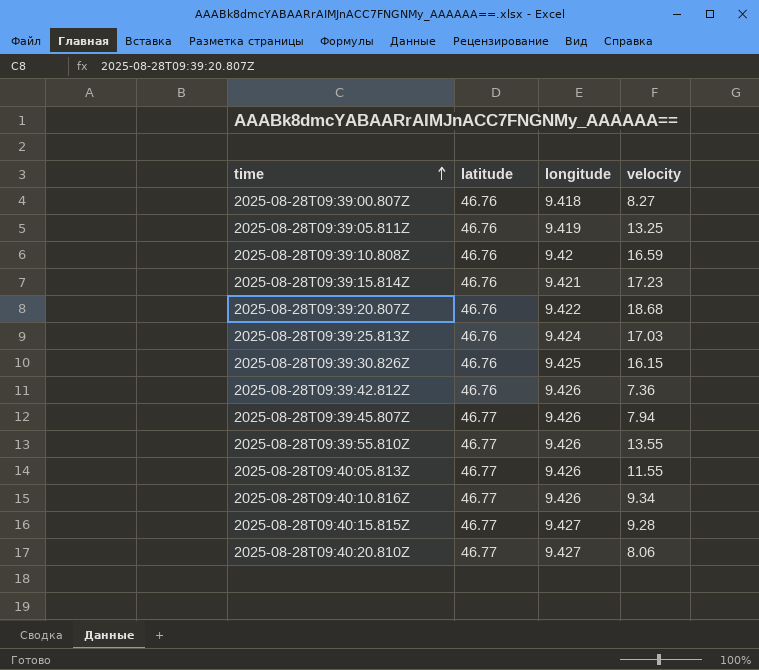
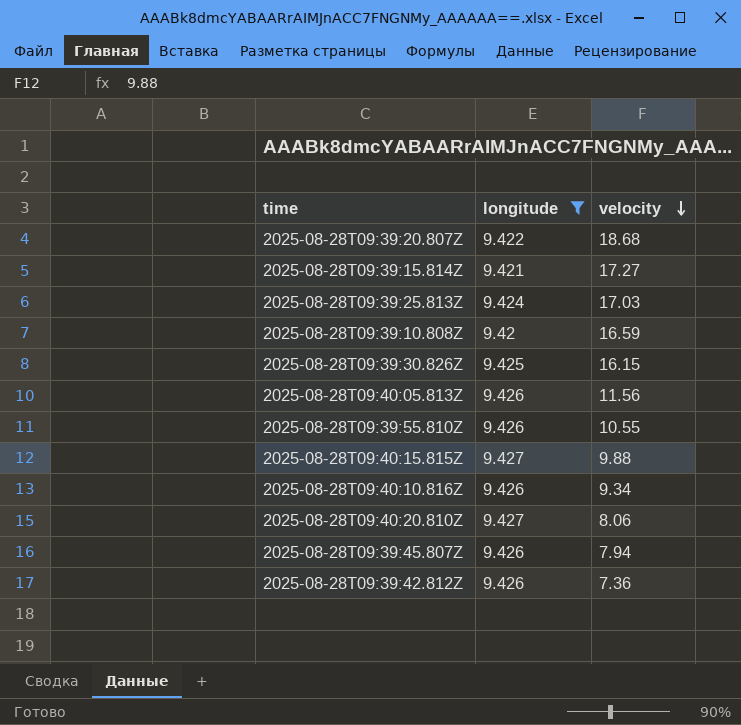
filter: none -> longitude >= 9.42
row order: time ascending -> velocity descending
column latitude | position: 2 -> none
2025-08-28T09:39:15.814Z | velocity: 17.23 -> 17.27
2025-08-28T09:40:05.813Z | velocity: 11.55 -> 11.56
2025-08-28T09:39:55.810Z | velocity: 13.55 -> 10.55
2025-08-28T09:40:15.815Z | velocity: 9.28 -> 9.88

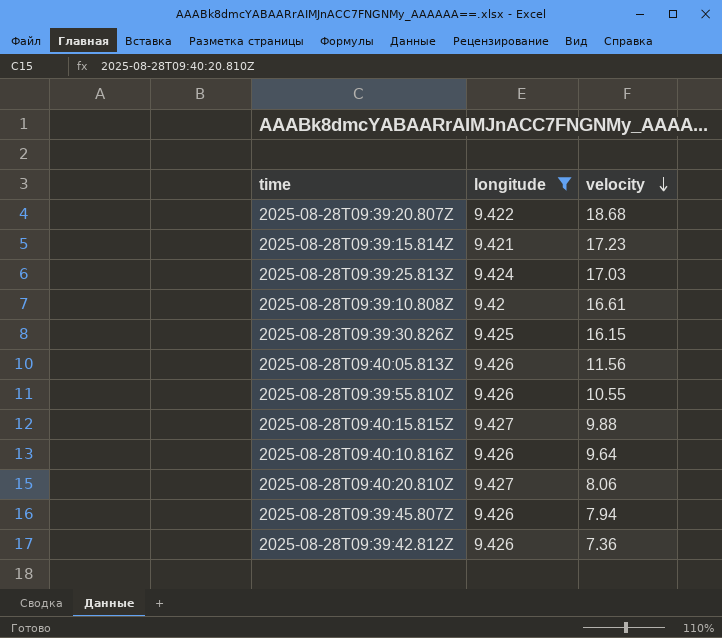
2025-08-28T09:39:15.814Z | velocity: 17.27 -> 17.23
2025-08-28T09:39:10.808Z | velocity: 16.59 -> 16.61
2025-08-28T09:40:10.816Z | velocity: 9.34 -> 9.64

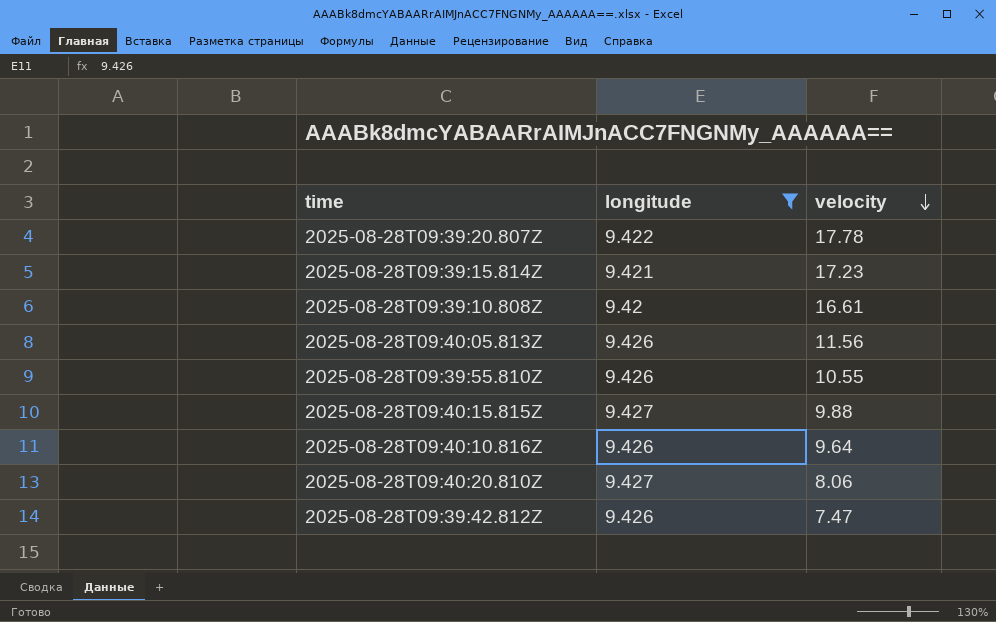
row 2025-08-28T09:39:25.813Z: 9.424 | 17.03 -> none
row 2025-08-28T09:39:30.826Z: 9.425 | 16.15 -> none
row 2025-08-28T09:39:45.807Z: 9.426 | 7.94 -> none
2025-08-28T09:39:20.807Z | velocity: 18.68 -> 17.78
2025-08-28T09:39:42.812Z | velocity: 7.36 -> 7.47

